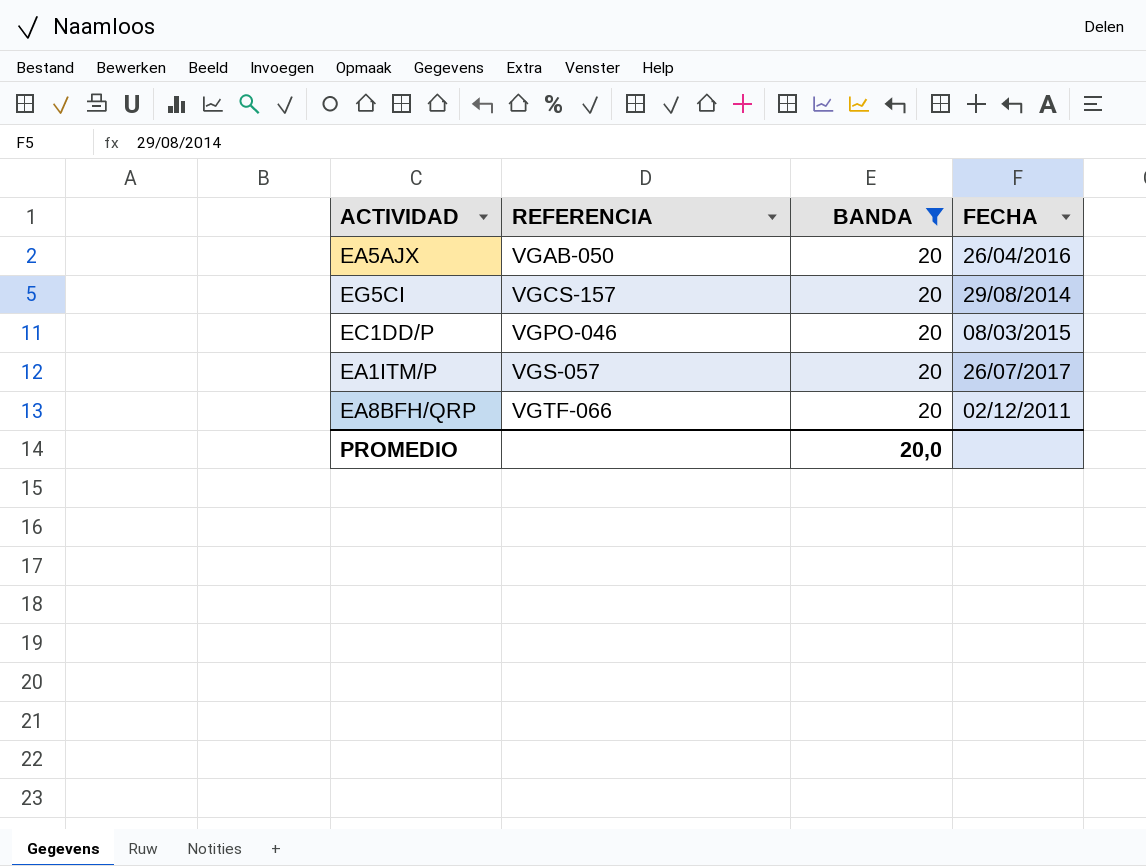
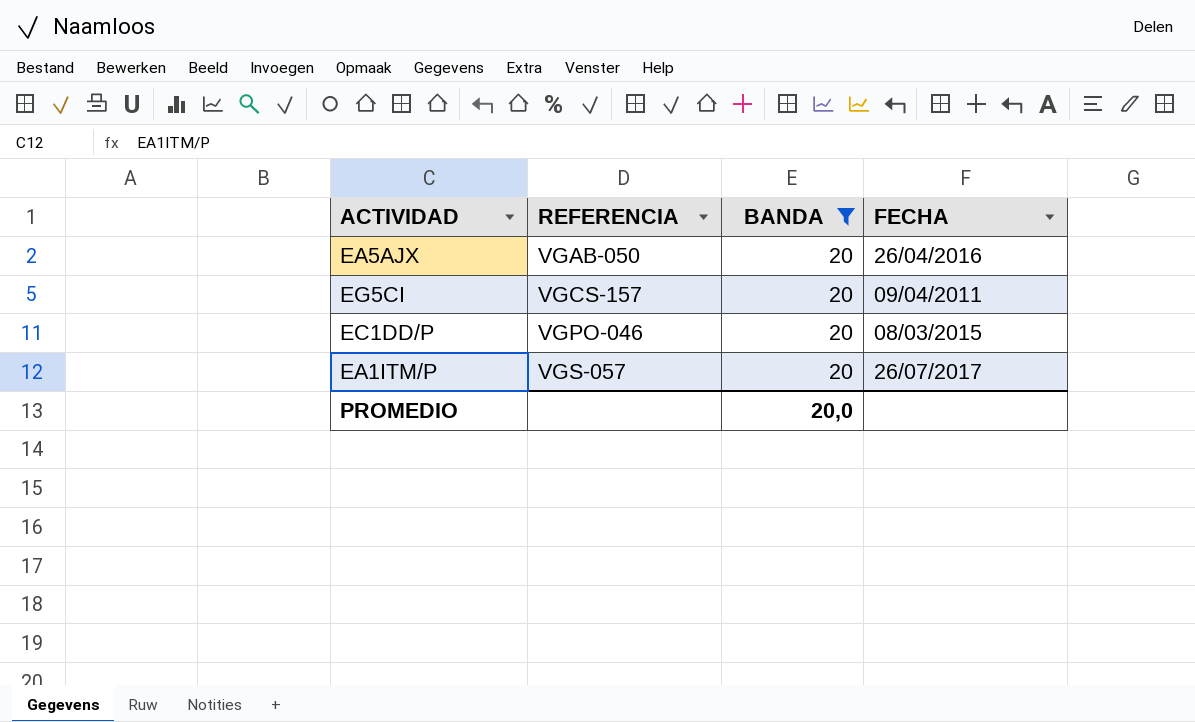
row EA8BFH/QRP: VGTF-066 | 20 | 02/12/2011 -> none
EG5CI | FECHA: 29/08/2014 -> 09/04/2011

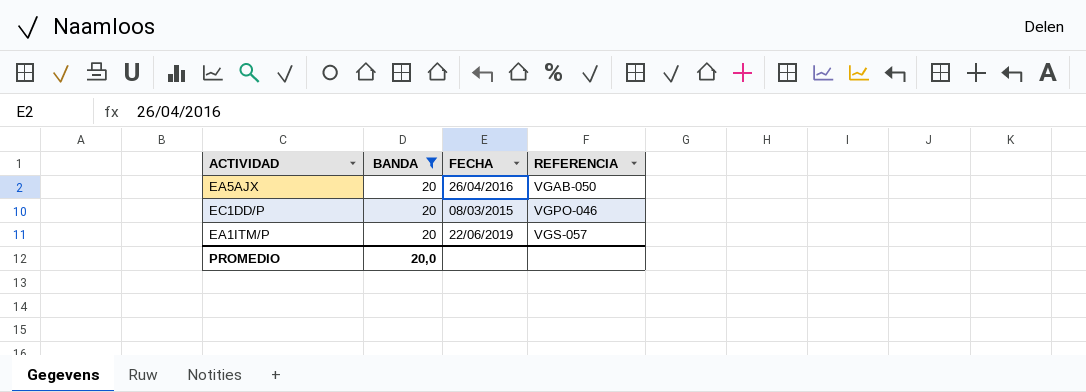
column REFERENCIA | position: 2 -> 4
row EG5CI: VGCS-157 | 20 | 09/04/2011 -> none
EA1ITM/P | FECHA: 26/07/2017 -> 22/06/2019

